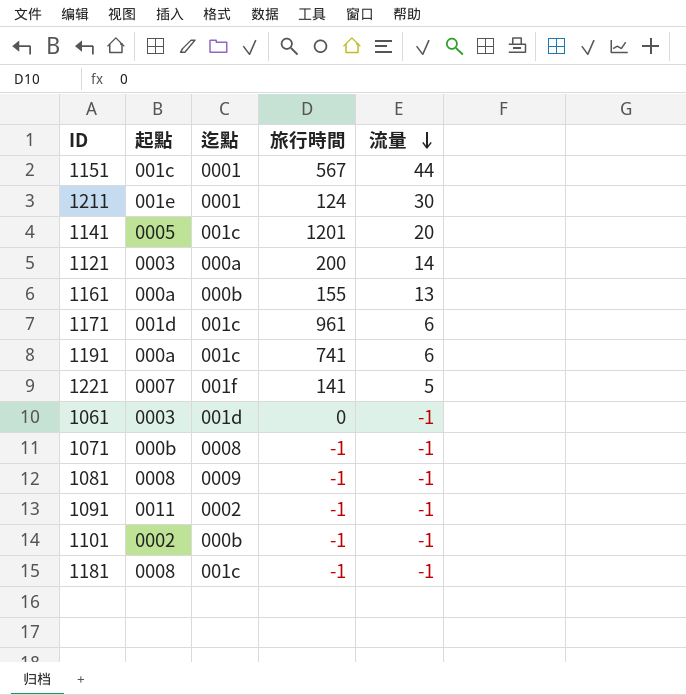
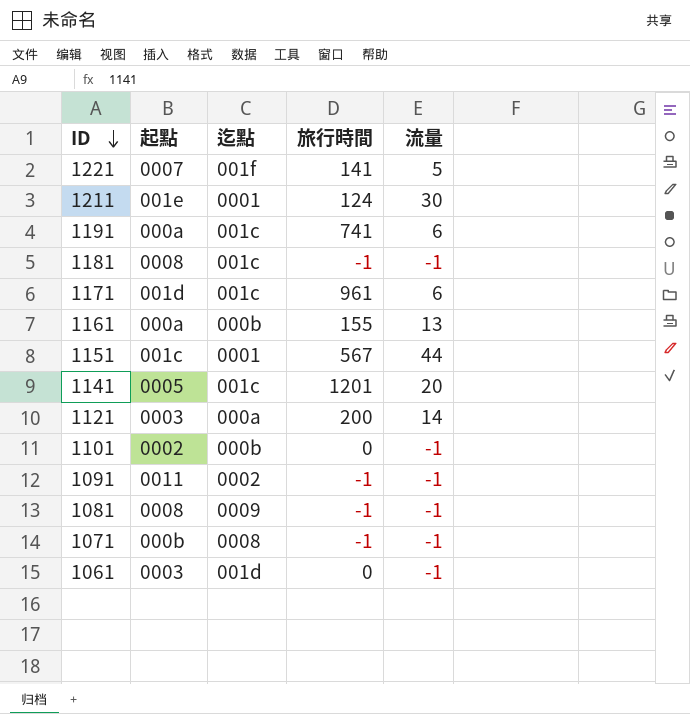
row order: 流量 descending -> ID descending
1101 | 旅行時間: -1 -> 0

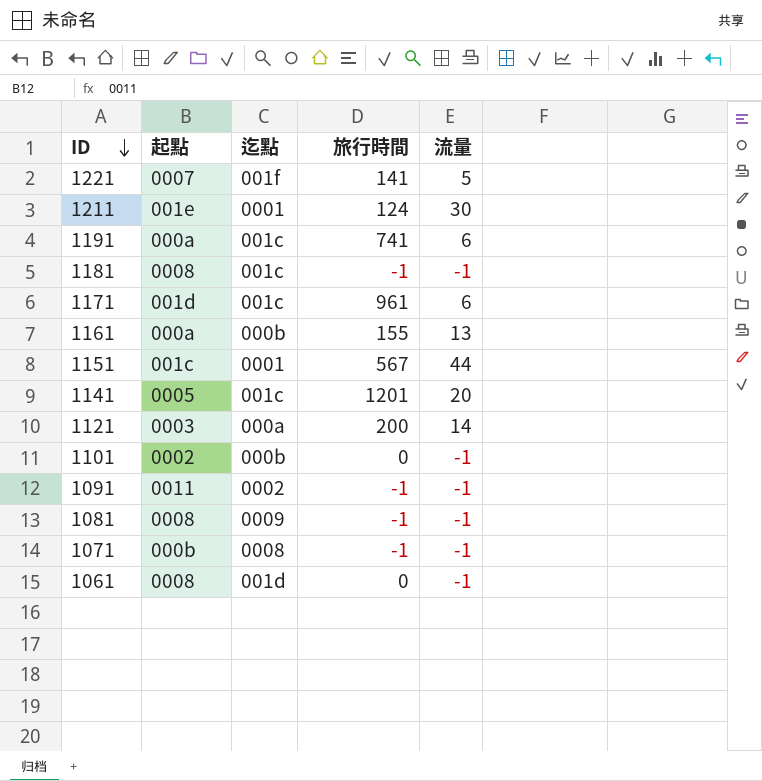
1061 | 起點: 0003 -> 0008

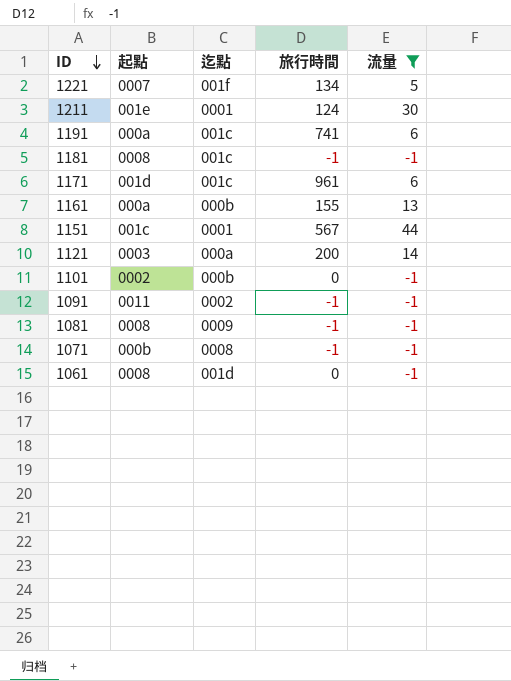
filter: none -> 流量 != 20
1221 | 旅行時間: 141 -> 134

